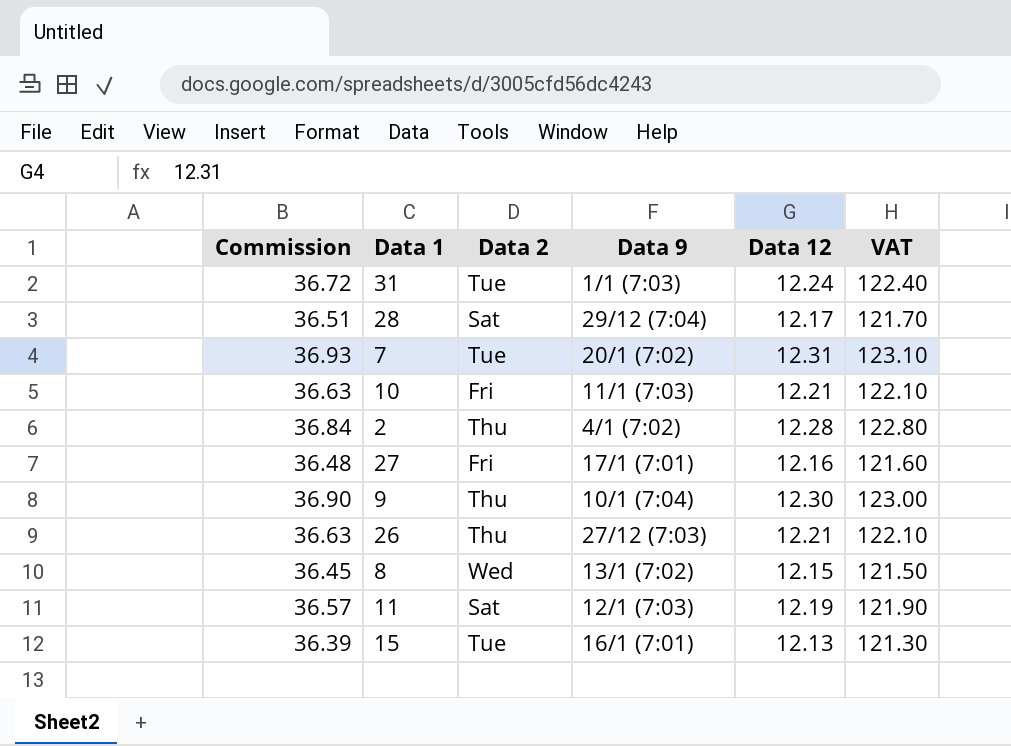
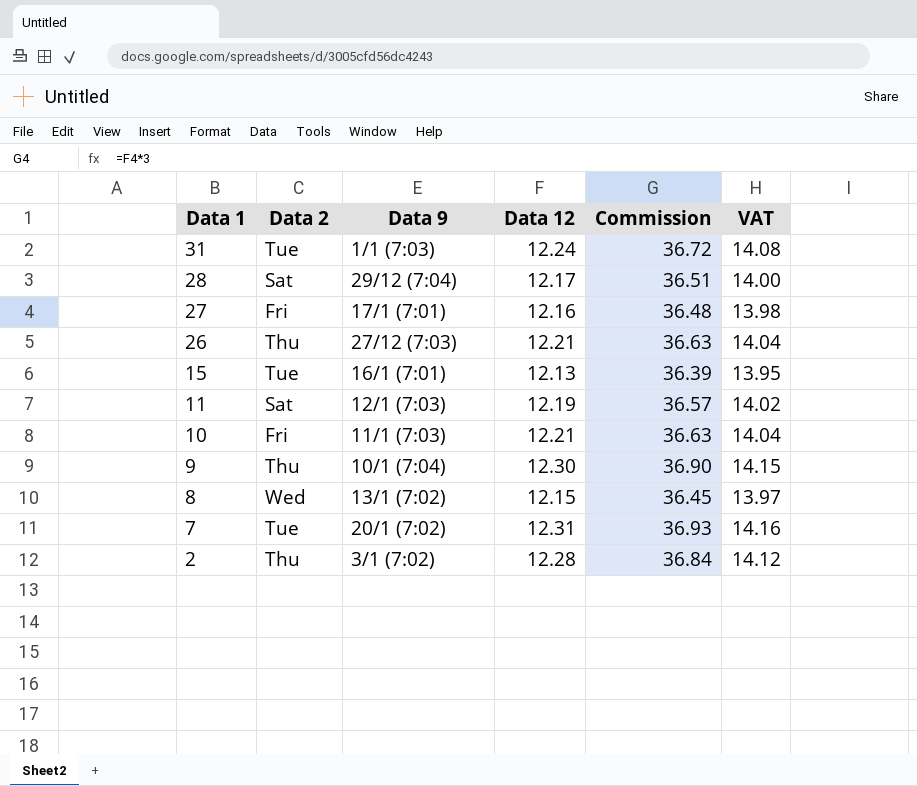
row order: none -> Data 1 descending
column Commission | position: 1 -> 5
column VAT | formula: [Data 12] * 10 -> [Data 12] * 1.15
2 | Data 9: 4/1 (7:02) -> 3/1 (7:02)

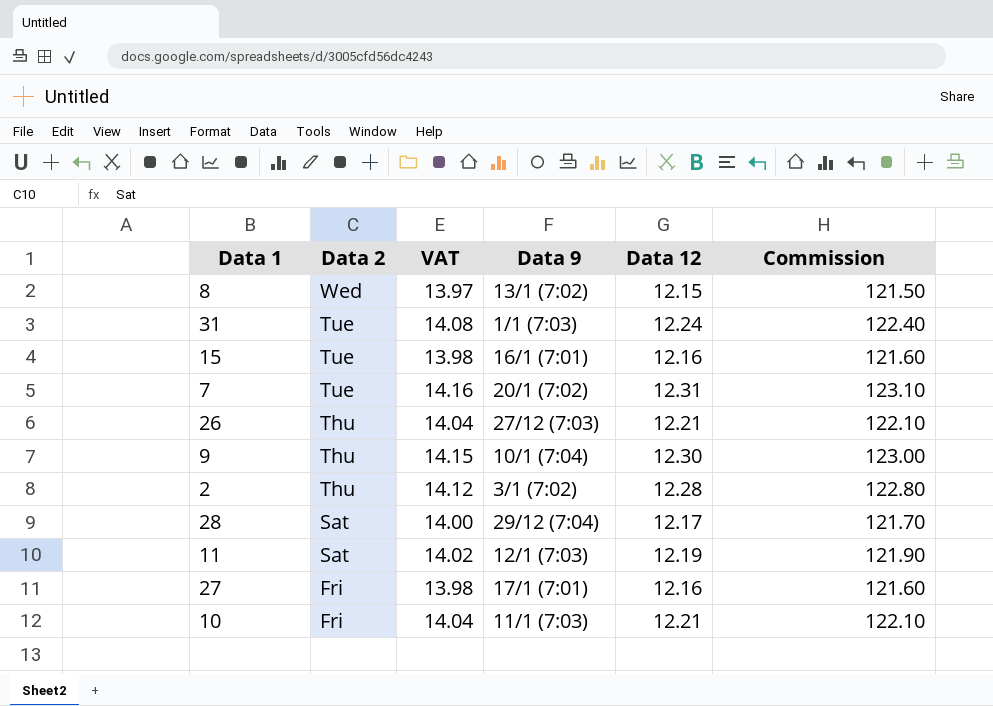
row order: Data 1 descending -> Data 2 descending
column VAT | position: 6 -> 3
column Commission | formula: [Data 12] * 3 -> [Data 12] * 10
15 | VAT: 13.95 -> 13.98
15 | Data 12: 12.13 -> 12.16

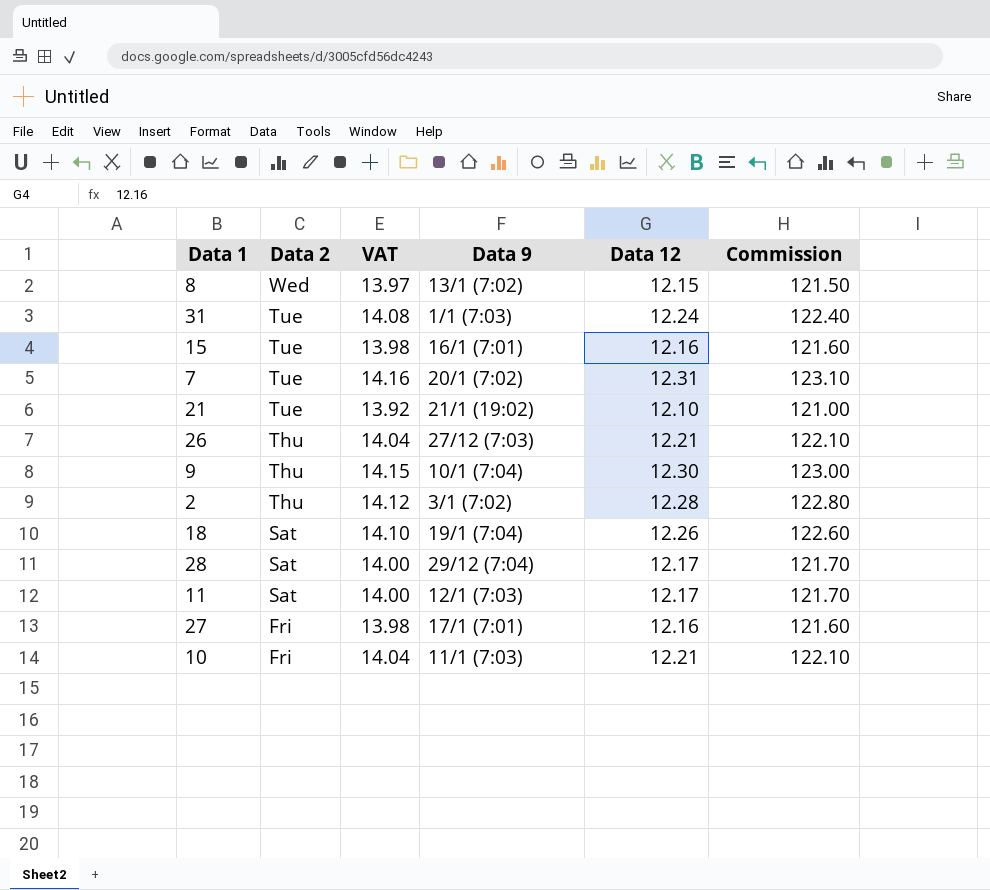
row 21: none -> Tue | 13.92 | 21/1 (19:02) | 12.10 | 121.00
row 18: none -> Sat | 14.10 | 19/1 (7:04) | 12.26 | 122.60
11 | VAT: 14.02 -> 14.00
11 | Data 12: 12.19 -> 12.17
11 | Commission: 121.90 -> 121.70

